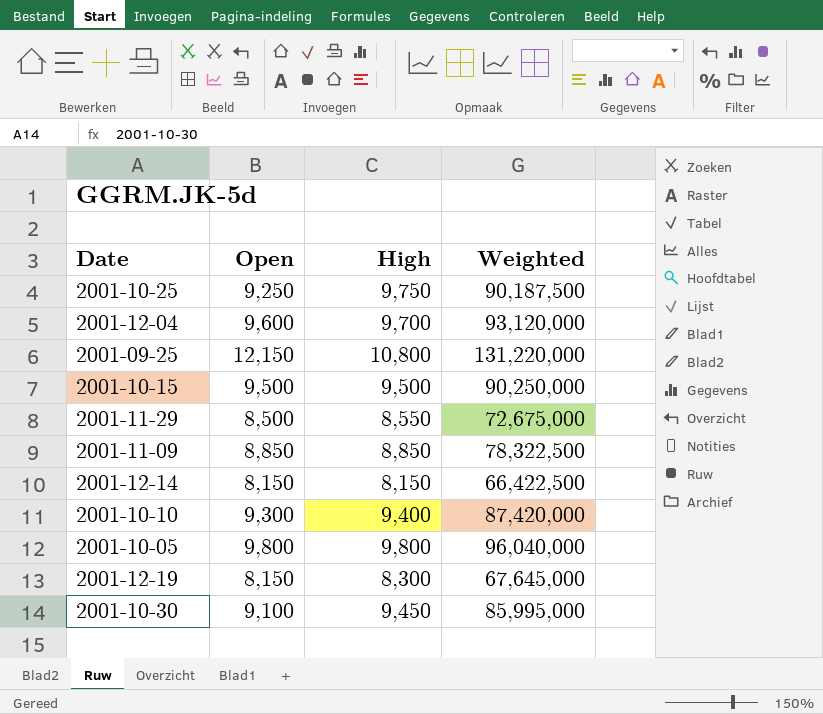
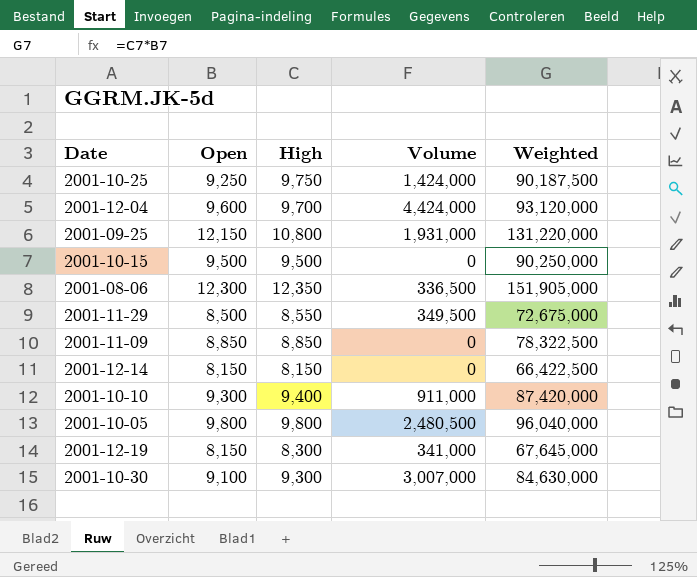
column Volume | position: none -> 4
row 2001-08-06: none -> 12,300 | 12,350 | 336,500 | 151,905,000
2001-10-30 | High: 9,450 -> 9,300
2001-10-30 | Weighted: 85,995,000 -> 84,630,000

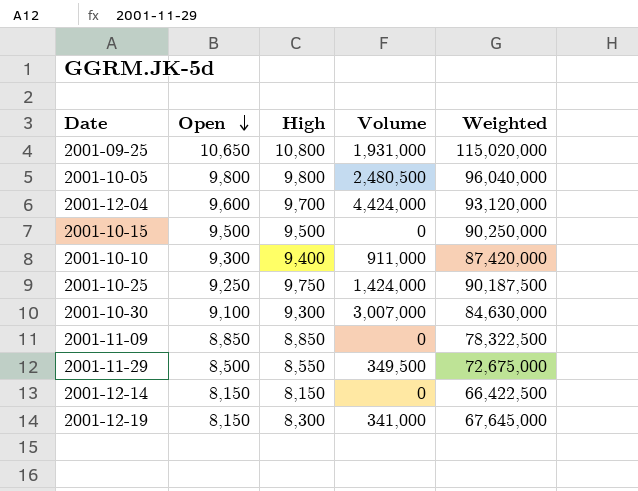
row order: none -> Open descending
row 2001-08-06: 12,300 | 12,350 | 336,500 | 151,905,000 -> none
2001-09-25 | Open: 12,150 -> 10,650
2001-09-25 | Weighted: 131,220,000 -> 115,020,000

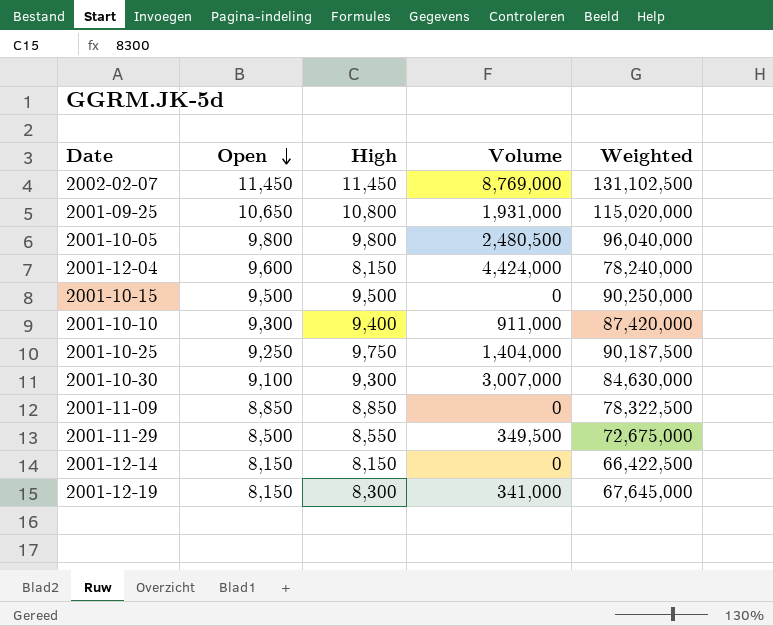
row 2002-02-07: none -> 11,450 | 11,450 | 8,769,000 | 131,102,500
2001-12-04 | High: 9,700 -> 8,150
2001-12-04 | Weighted: 93,120,000 -> 78,240,000
2001-10-25 | Volume: 1,424,000 -> 1,404,000

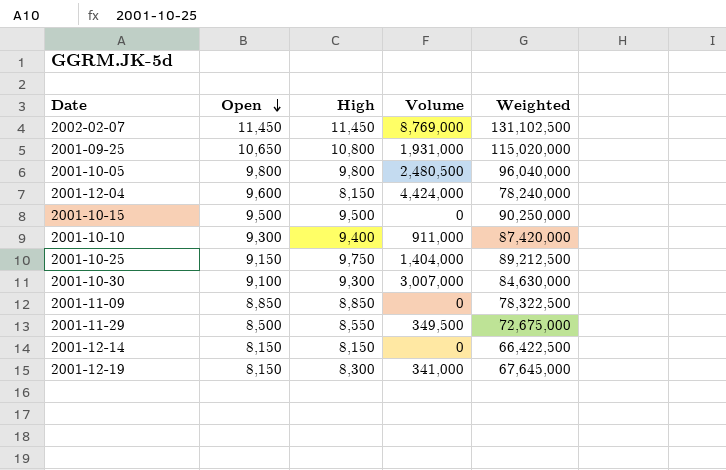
2001-10-25 | Open: 9,250 -> 9,150
2001-10-25 | Weighted: 90,187,500 -> 89,212,500

